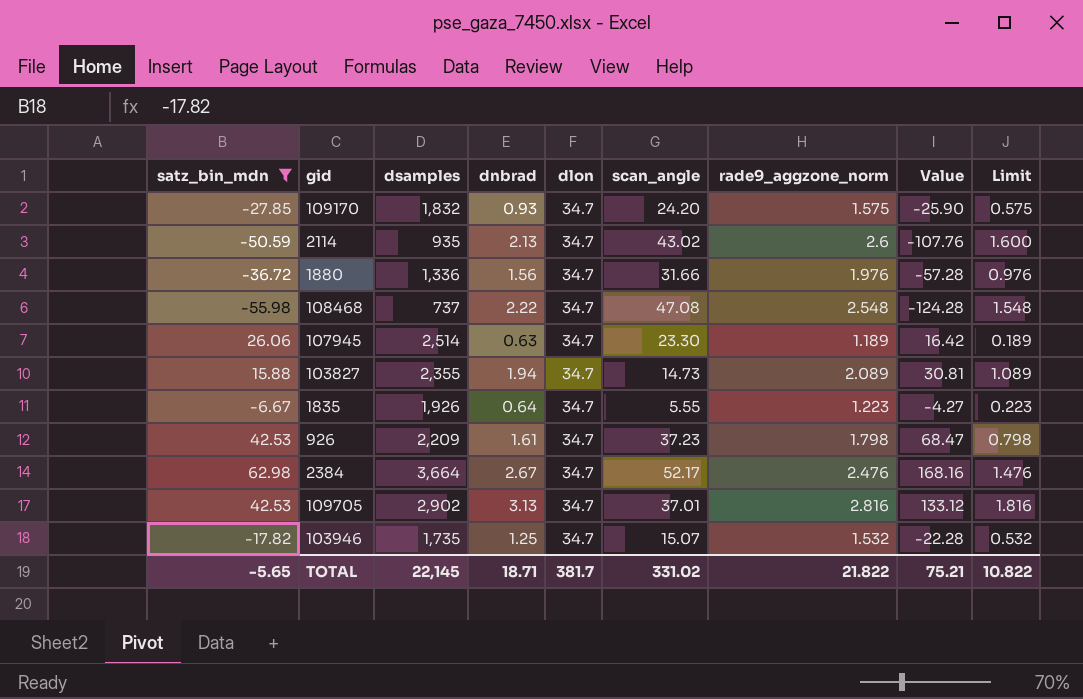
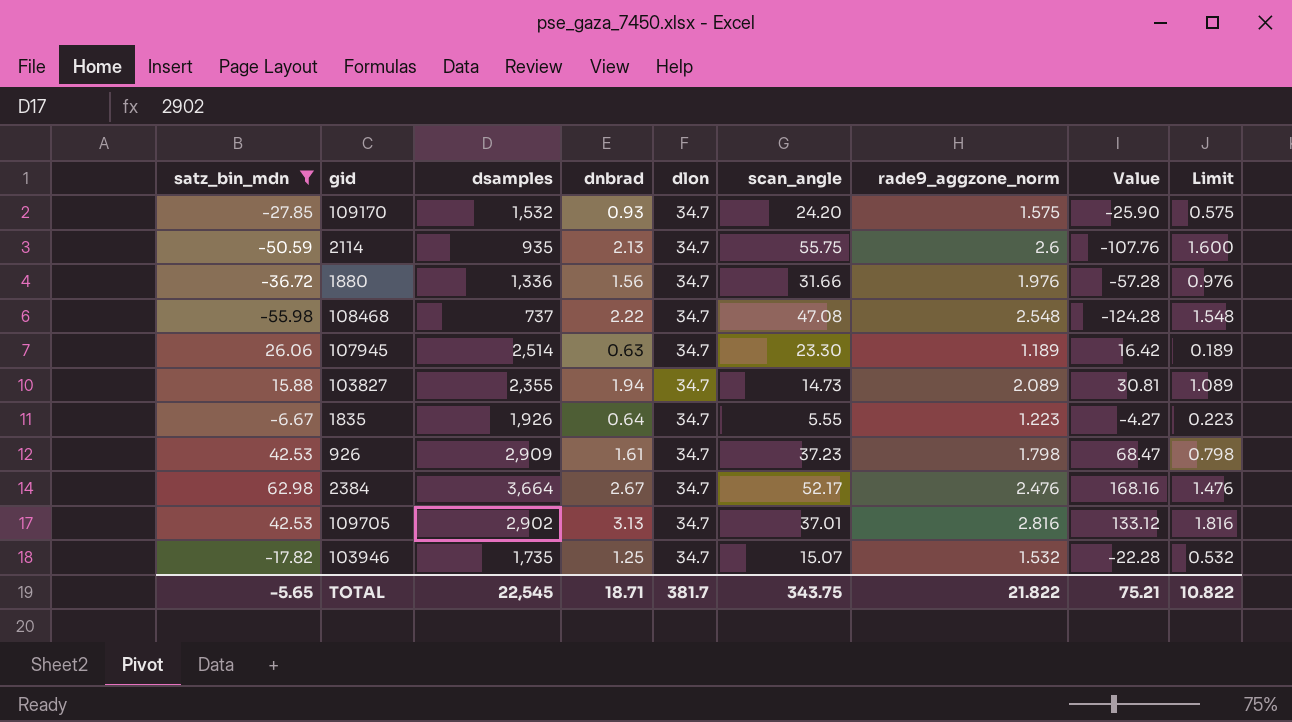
109170 | dsamples: 1,832 -> 1,532
2114 | scan_angle: 43.02 -> 55.75
926 | dsamples: 2,209 -> 2,909
TOTAL | dsamples: 22,145 -> 22,545
TOTAL | scan_angle: 331.02 -> 343.75

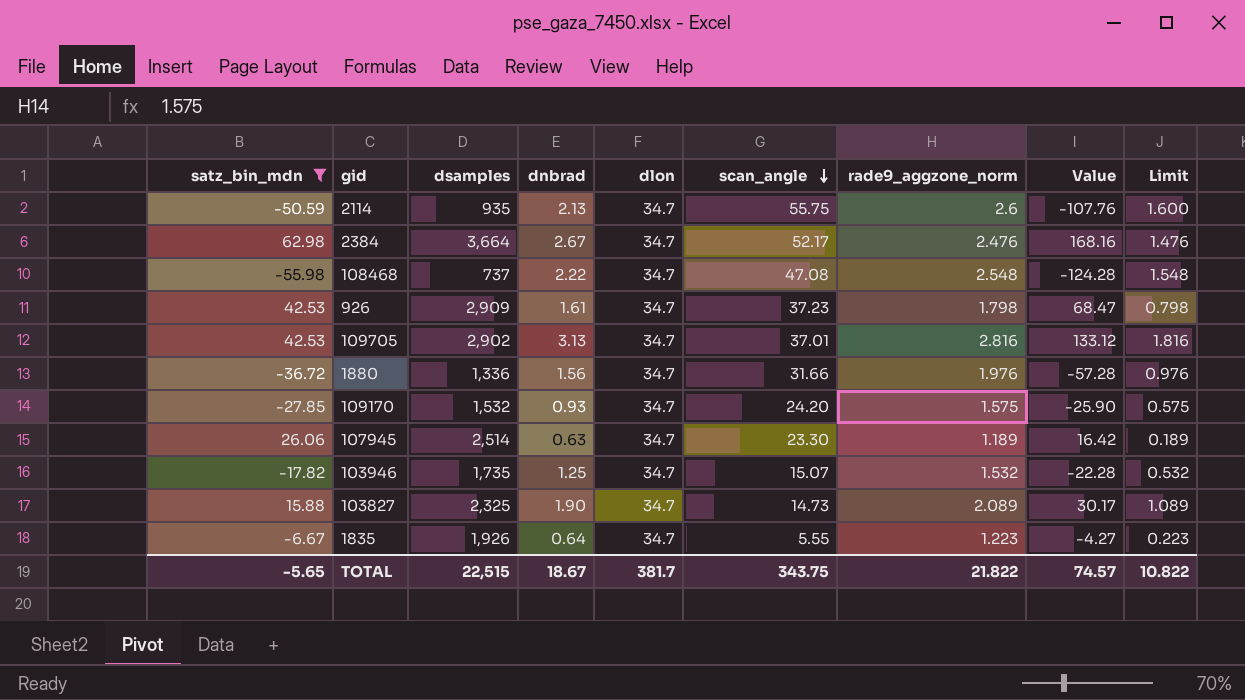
row order: none -> scan_angle descending
103827 | dsamples: 2,355 -> 2,325
103827 | dnbrad: 1.94 -> 1.90
103827 | Value: 30.81 -> 30.17
TOTAL | dsamples: 22,545 -> 22,515
TOTAL | dnbrad: 18.71 -> 18.67
TOTAL | Value: 75.21 -> 74.57

